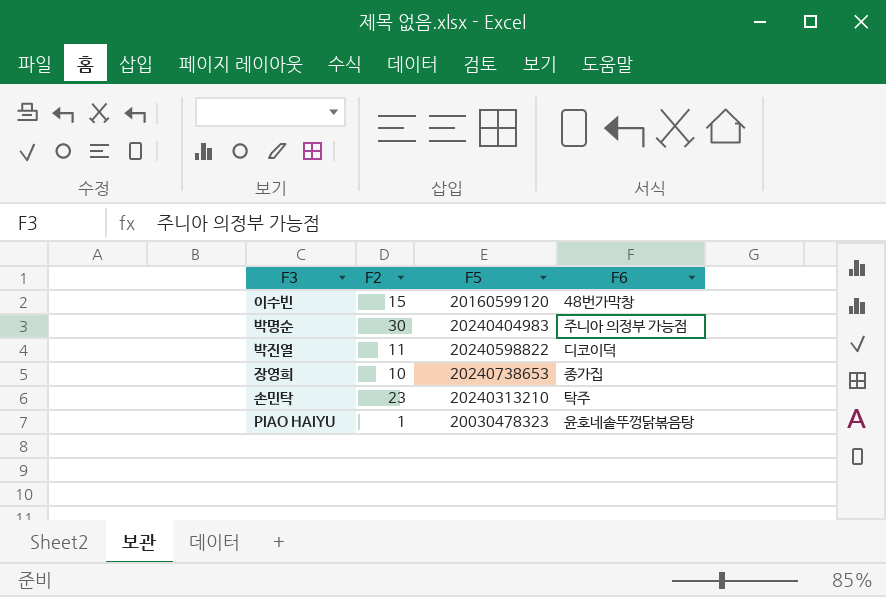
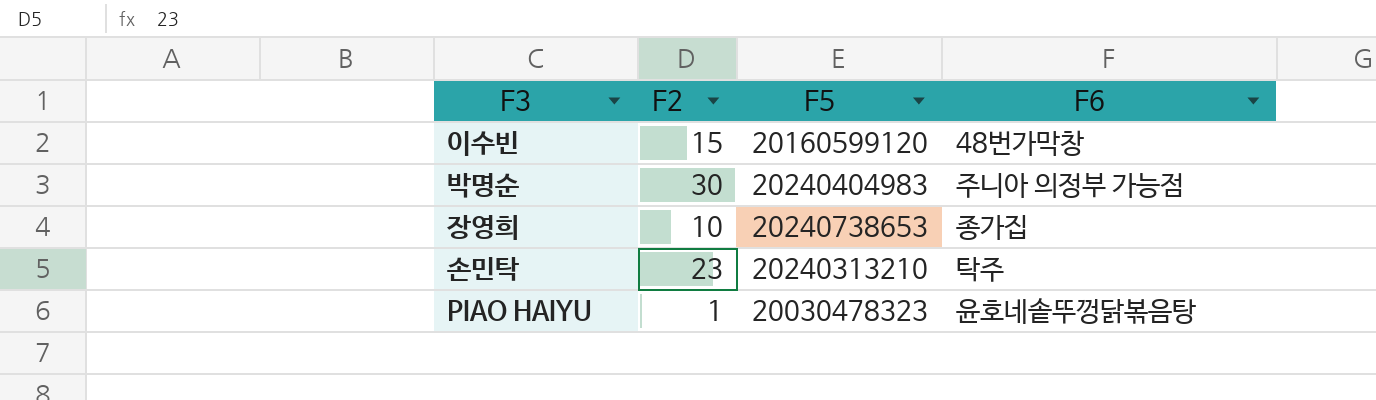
row 박진열: 11 | 20240598822 | 디코이덕 -> none

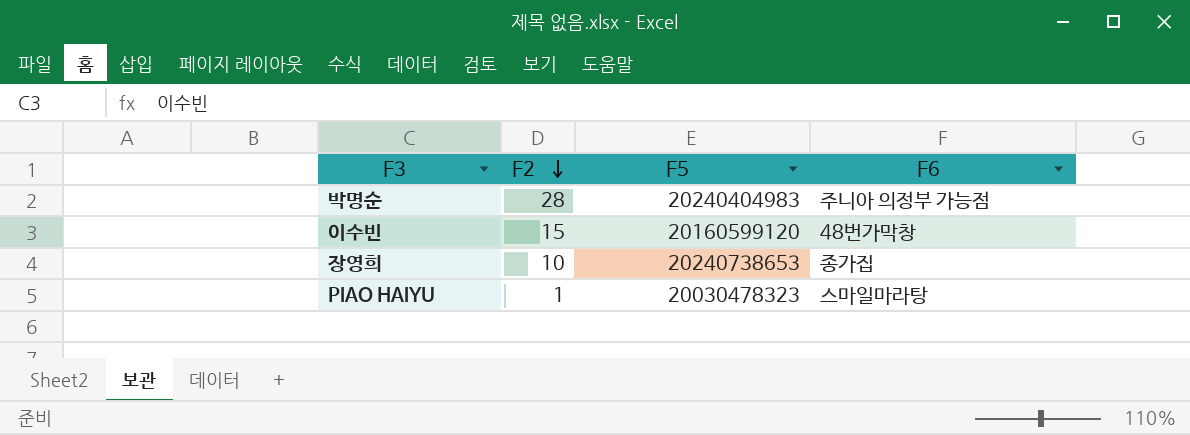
row order: none -> F2 descending
row 손민탁: 23 | 20240313210 | 탁주 -> none
박명순 | F2: 30 -> 28
PIAO HAIYU | F6: 윤호네솥뚜껑닭볶음탕 -> 스마일마라탕

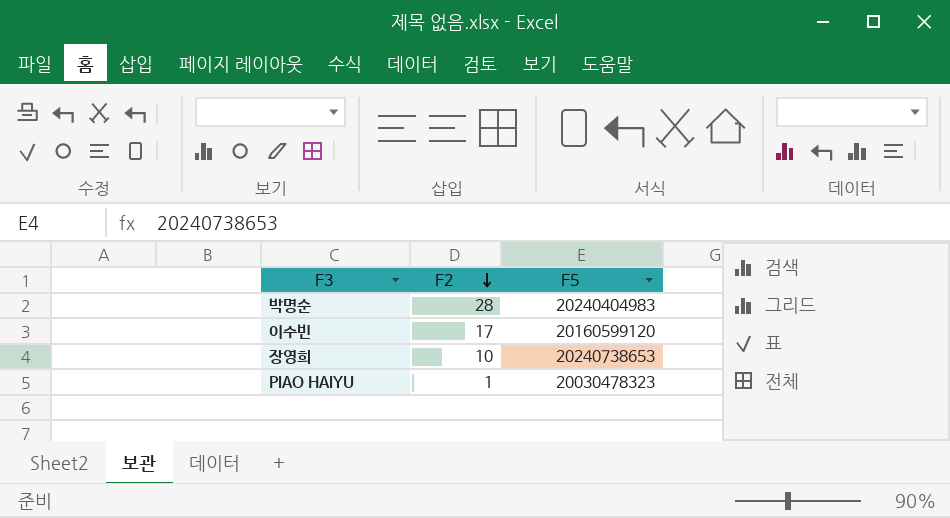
column F6 | position: 4 -> none
이수빈 | F2: 15 -> 17

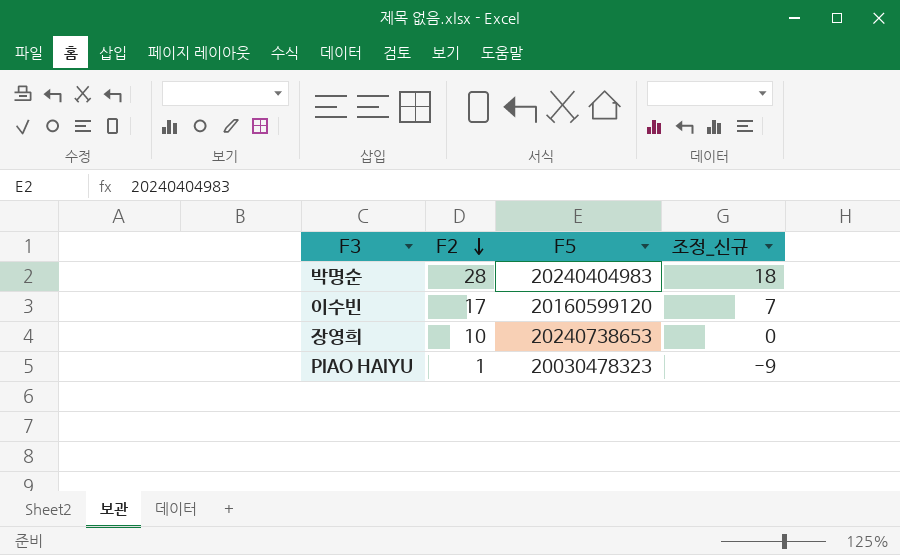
column 조정_신규 | formula: none -> [F2] - 10

